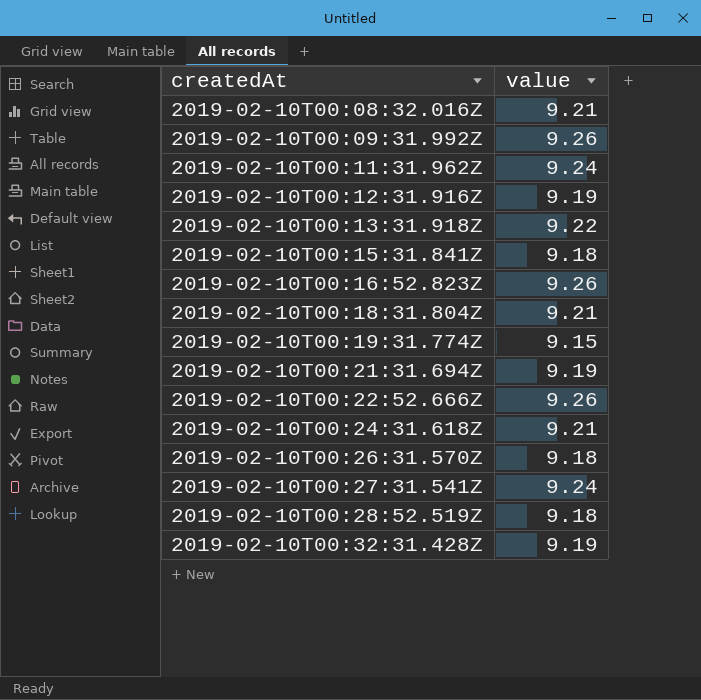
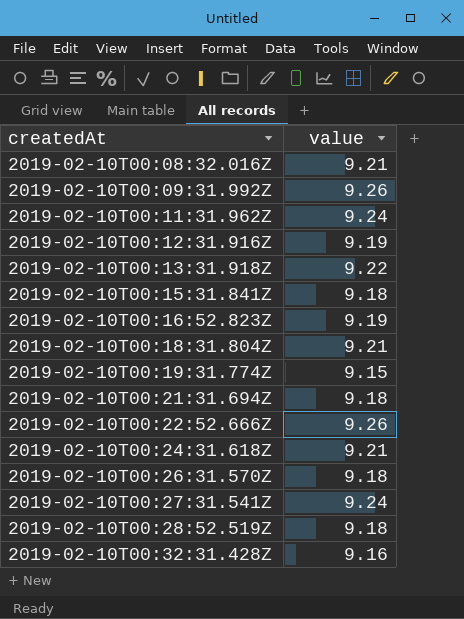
2019-02-10T00:16:52.823Z | value: 9.26 -> 9.19
2019-02-10T00:21:31.694Z | value: 9.19 -> 9.18
2019-02-10T00:32:31.428Z | value: 9.19 -> 9.16

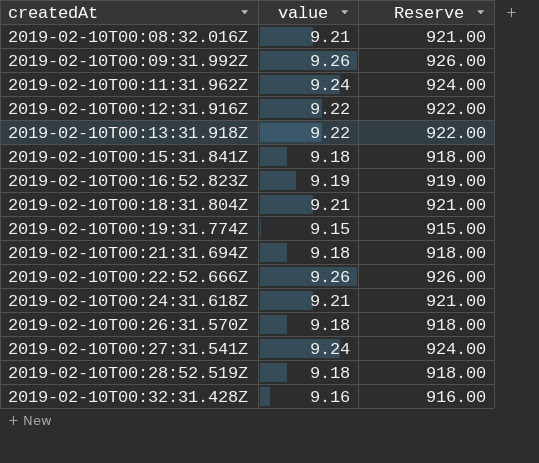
column Reserve | formula: none -> [value] * 100
2019-02-10T00:12:31.916Z | value: 9.19 -> 9.22

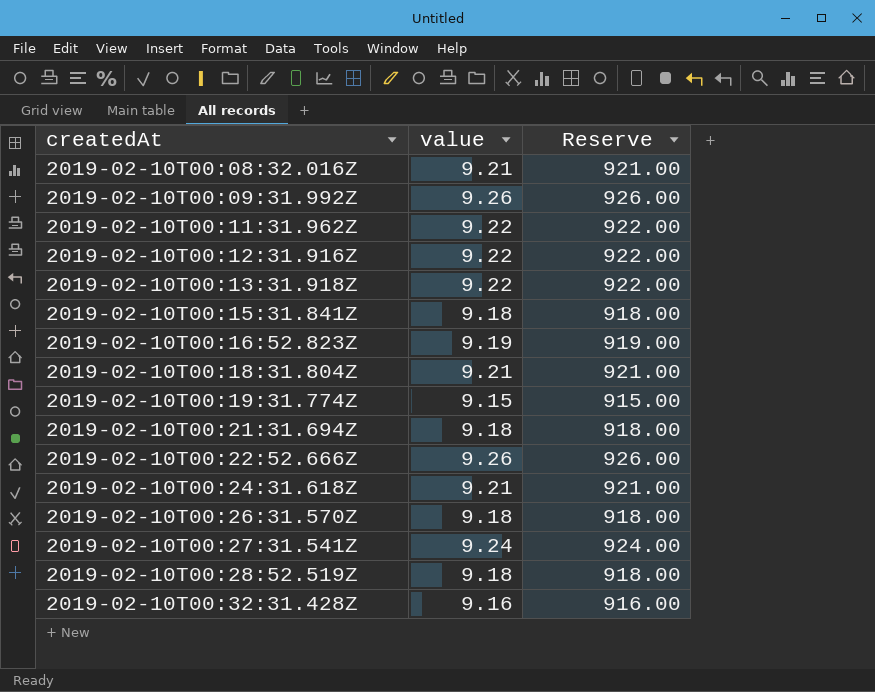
2019-02-10T00:11:31.962Z | value: 9.24 -> 9.22
2019-02-10T00:11:31.962Z | Reserve: 924.00 -> 922.00

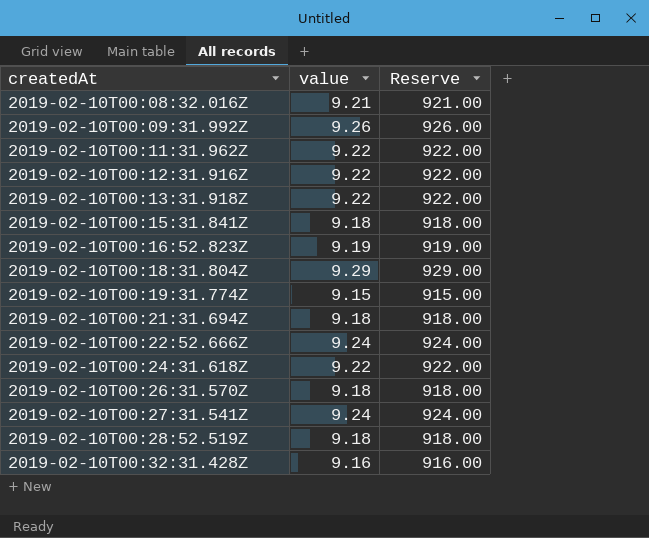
2019-02-10T00:18:31.804Z | value: 9.21 -> 9.29
2019-02-10T00:18:31.804Z | Reserve: 921.00 -> 929.00
2019-02-10T00:22:52.666Z | value: 9.26 -> 9.24
2019-02-10T00:22:52.666Z | Reserve: 926.00 -> 924.00
2019-02-10T00:24:31.618Z | value: 9.21 -> 9.22
2019-02-10T00:24:31.618Z | Reserve: 921.00 -> 922.00

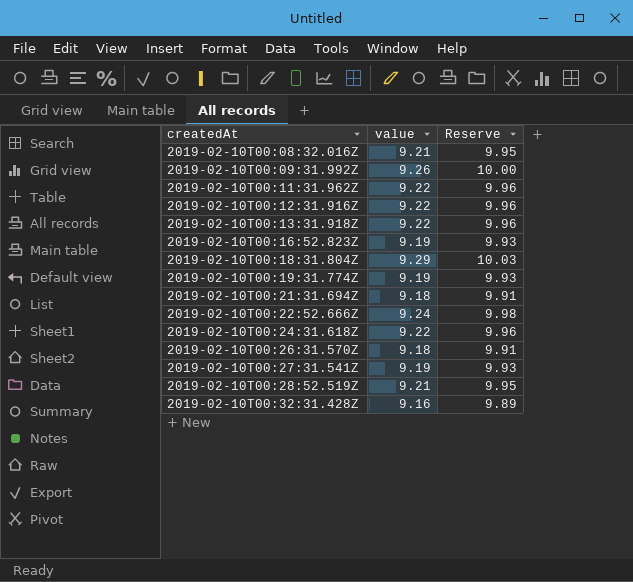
column Reserve | formula: [value] * 100 -> [value] * 1.08
row 2019-02-10T00:15:31.841Z: 9.18 | 918.00 -> none
2019-02-10T00:19:31.774Z | value: 9.15 -> 9.19
2019-02-10T00:27:31.541Z | value: 9.24 -> 9.19
2019-02-10T00:28:52.519Z | value: 9.18 -> 9.21

